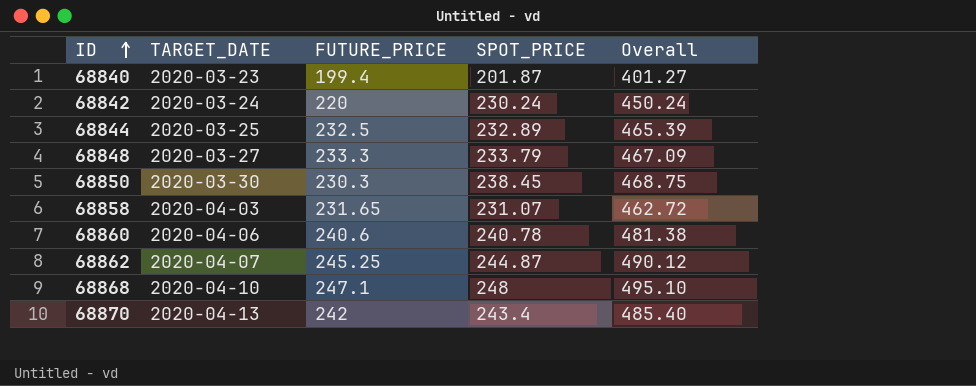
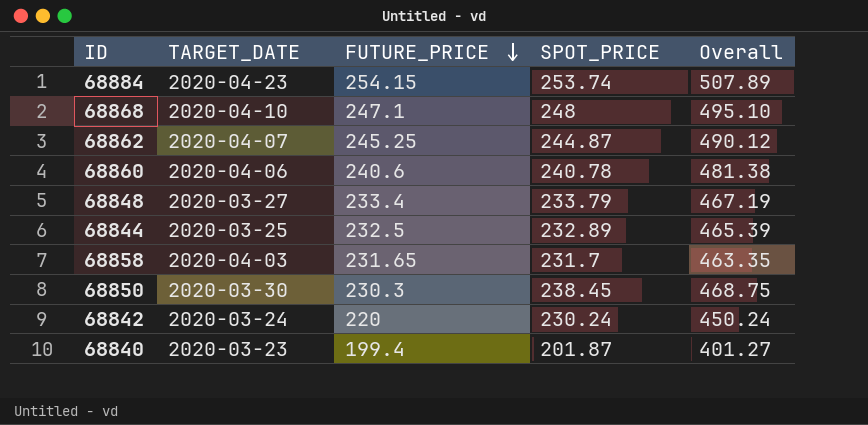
row order: ID ascending -> FUTURE_PRICE descending
row 68870: 2020-04-13 | 242 | 243.4 | 485.40 -> none
row 68884: none -> 2020-04-23 | 254.15 | 253.74 | 507.89
68848 | FUTURE_PRICE: 233.3 -> 233.4
68848 | Overall: 467.09 -> 467.19
68858 | SPOT_PRICE: 231.07 -> 231.7
68858 | Overall: 462.72 -> 463.35

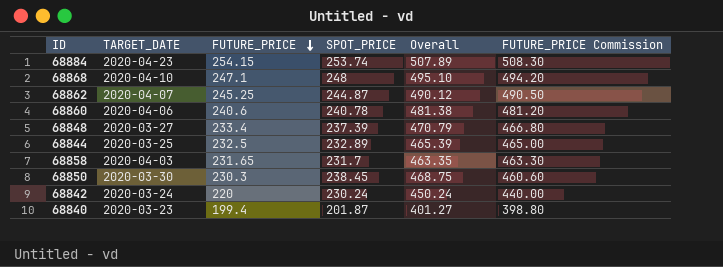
column FUTURE_PRICE Commission | formula: none -> [FUTURE_PRICE] * 2
68848 | SPOT_PRICE: 233.79 -> 237.39
68848 | Overall: 467.19 -> 470.79

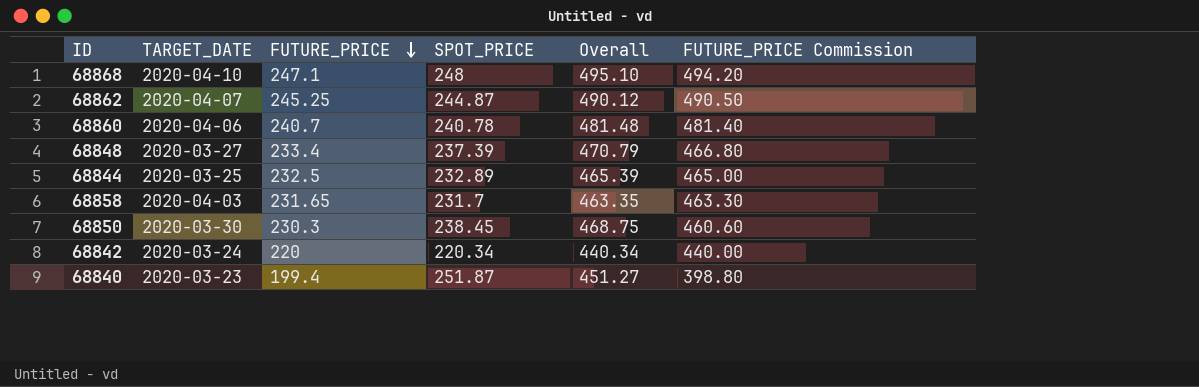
row 68884: 2020-04-23 | 254.15 | 253.74 | 507.89 | 508.30 -> none
68860 | FUTURE_PRICE: 240.6 -> 240.7
68860 | Overall: 481.38 -> 481.48
68860 | FUTURE_PRICE Commission: 481.20 -> 481.40
68842 | SPOT_PRICE: 230.24 -> 220.34
68842 | Overall: 450.24 -> 440.34
68840 | SPOT_PRICE: 201.87 -> 251.87
68840 | Overall: 401.27 -> 451.27

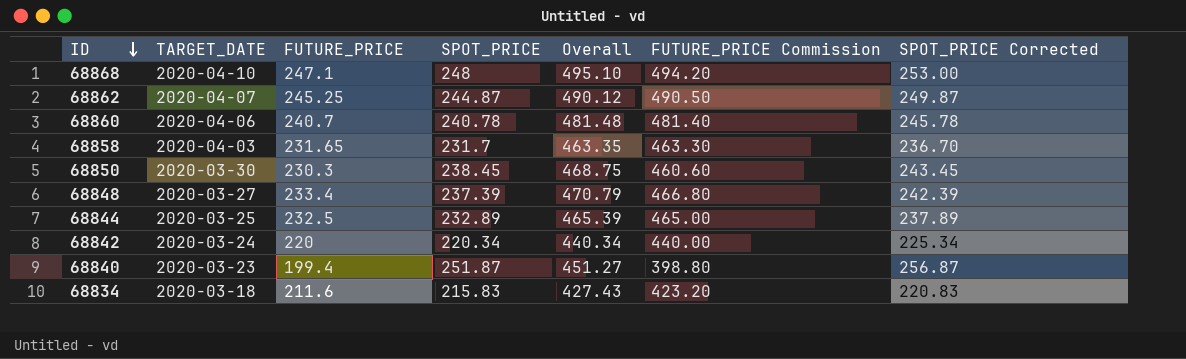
row order: FUTURE_PRICE descending -> ID descending
column SPOT_PRICE Corrected | formula: none -> [SPOT_PRICE] + 5
row 68834: none -> 2020-03-18 | 211.6 | 215.83 | 427.43 | 423.20 | 220.83

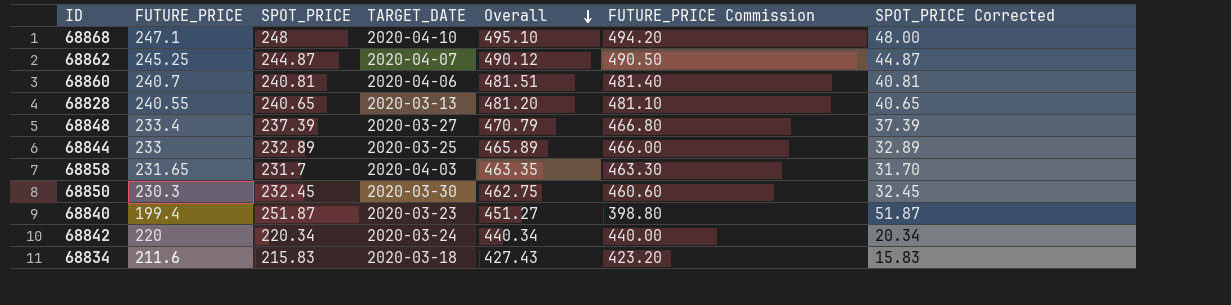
row order: ID descending -> Overall descending
column TARGET_DATE | position: 2 -> 4
column SPOT_PRICE Corrected | formula: [SPOT_PRICE] + 5 -> [SPOT_PRICE] - 200
68860 | SPOT_PRICE: 240.78 -> 240.81
68860 | Overall: 481.48 -> 481.51
row 68828: none -> 240.55 | 240.65 | 2020-03-13 | 481.20 | 481.10 | 40.65
68844 | FUTURE_PRICE: 232.5 -> 233
68844 | Overall: 465.39 -> 465.89
68844 | FUTURE_PRICE Commission: 465.00 -> 466.00
68850 | SPOT_PRICE: 238.45 -> 232.45
68850 | Overall: 468.75 -> 462.75

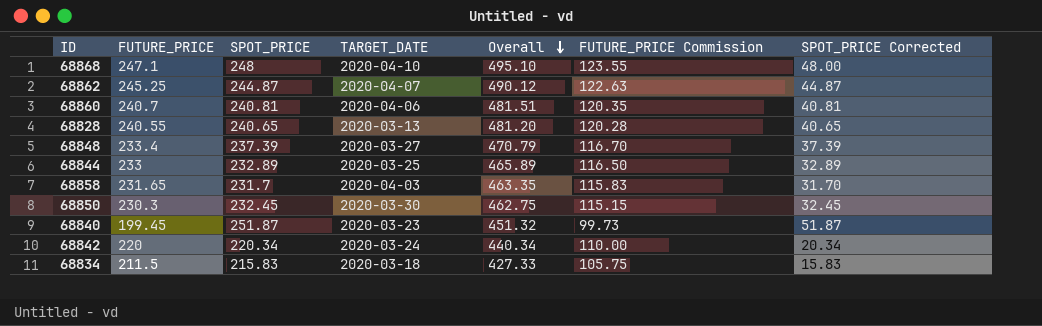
column FUTURE_PRICE Commission | formula: [FUTURE_PRICE] * 2 -> [FUTURE_PRICE] * 0.5
68840 | FUTURE_PRICE: 199.4 -> 199.45
68840 | Overall: 451.27 -> 451.32
68834 | FUTURE_PRICE: 211.6 -> 211.5
68834 | Overall: 427.43 -> 427.33

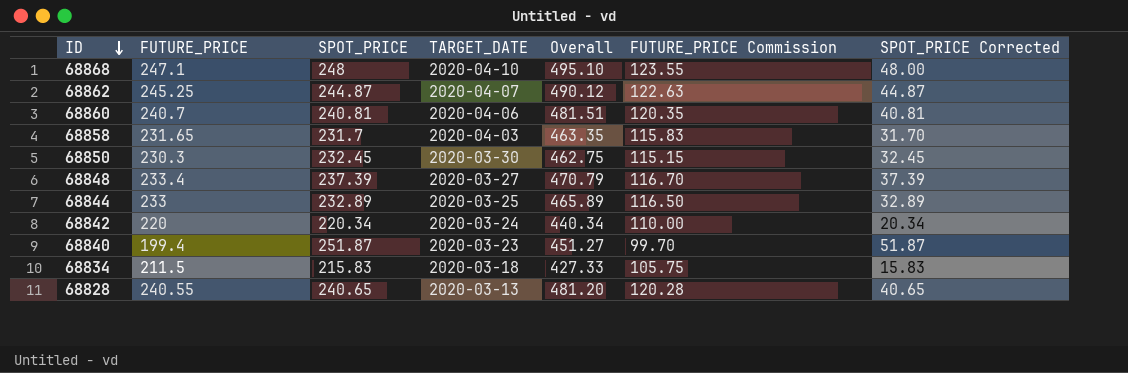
row order: Overall descending -> ID descending
68840 | FUTURE_PRICE: 199.45 -> 199.4
68840 | Overall: 451.32 -> 451.27
68840 | FUTURE_PRICE Commission: 99.73 -> 99.70

